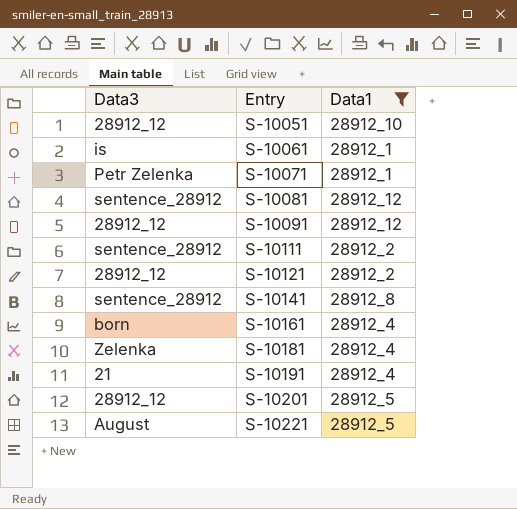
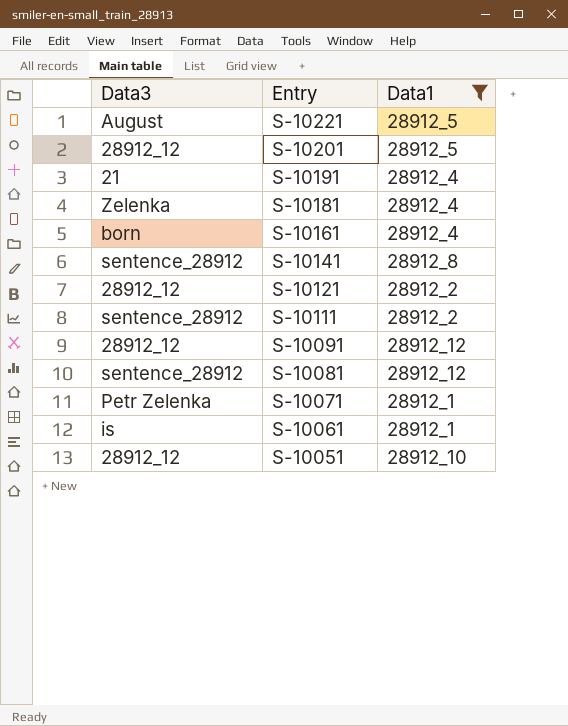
row order: Entry ascending -> Entry descending

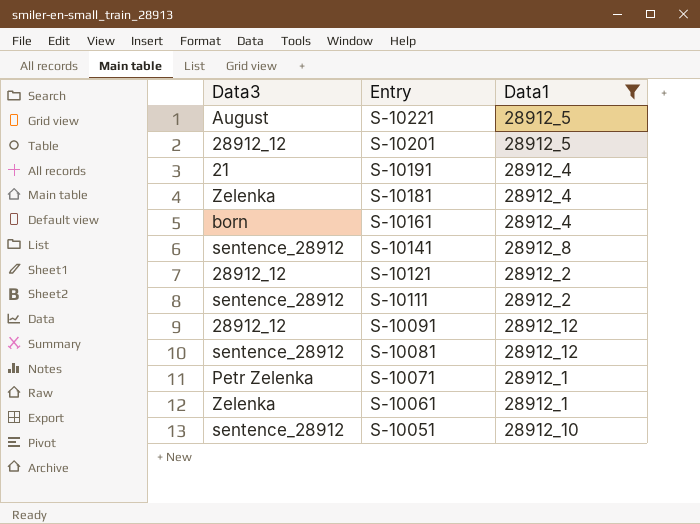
S-10061 | Data3: is -> Zelenka
S-10051 | Data3: 28912_12 -> sentence_28912

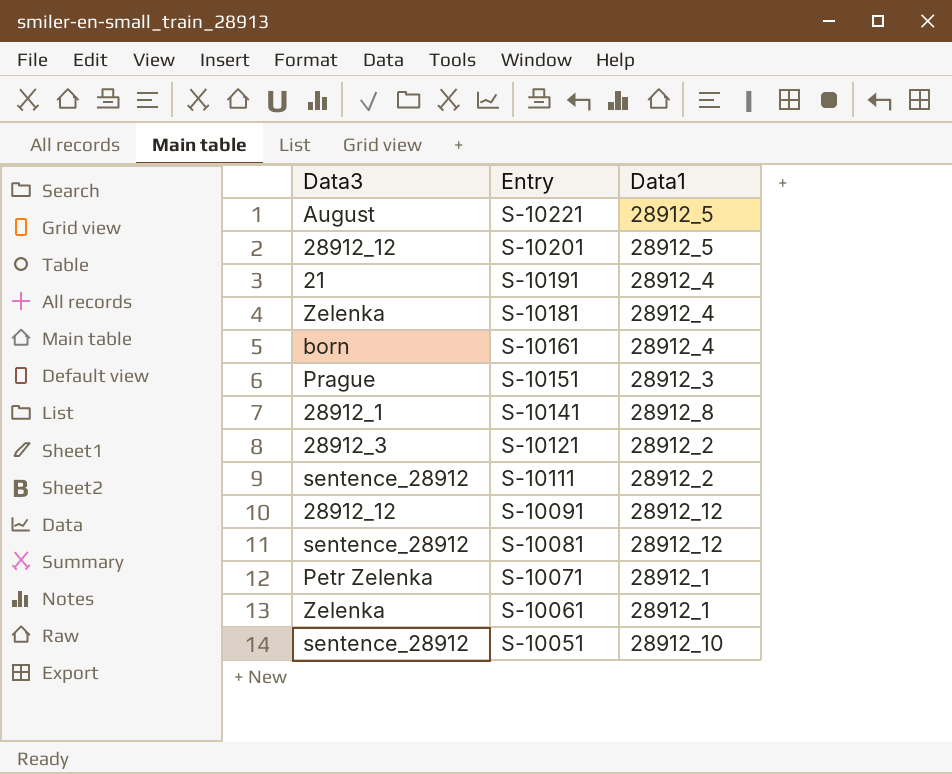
filter: Data1 != 28912_3 -> none
S-10141 | Data3: sentence_28912 -> 28912_1
S-10121 | Data3: 28912_12 -> 28912_3

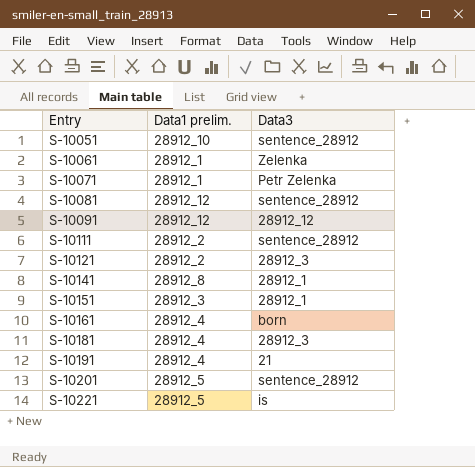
row order: Entry descending -> Entry ascending
column name: Data1 -> Data1 prelim.
column Data3 | position: 1 -> 3
S-10151 | Data3: Prague -> 28912_1
S-10181 | Data3: Zelenka -> 28912_3
S-10201 | Data3: 28912_12 -> sentence_28912
S-10221 | Data3: August -> is

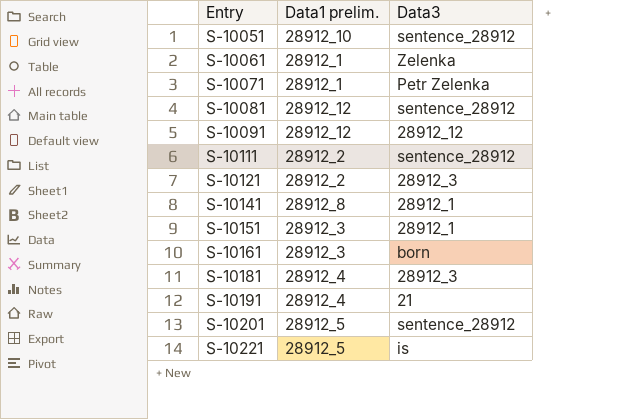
S-10161 | Data1 prelim.: 28912_4 -> 28912_3

